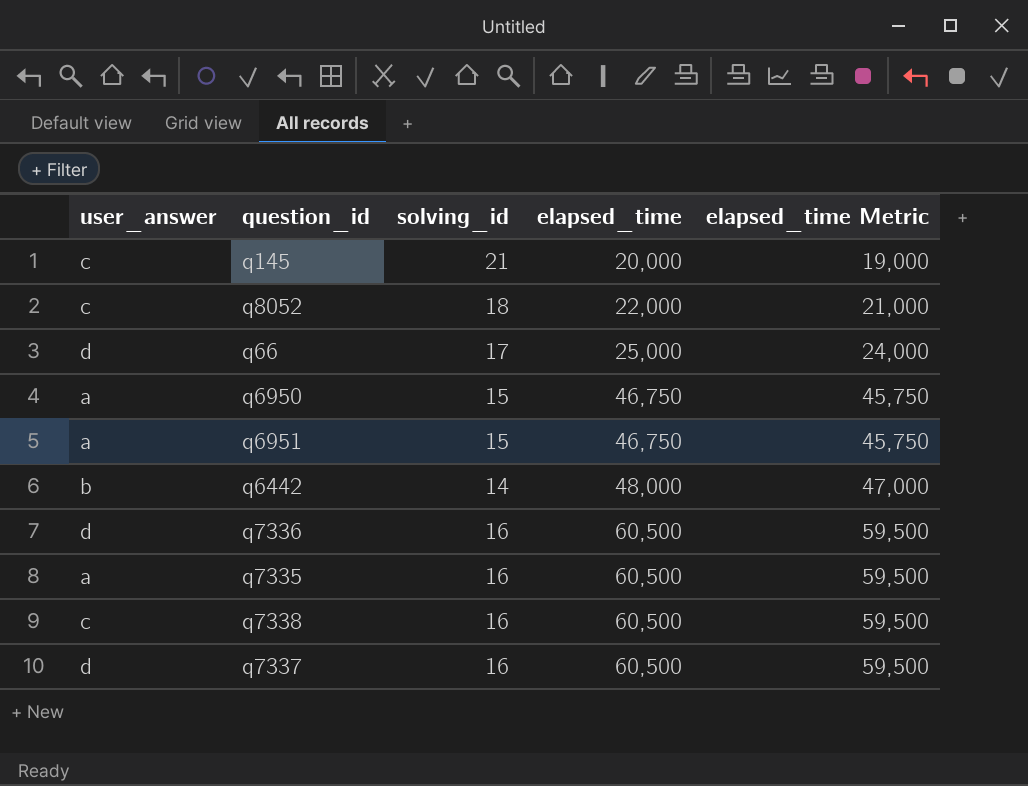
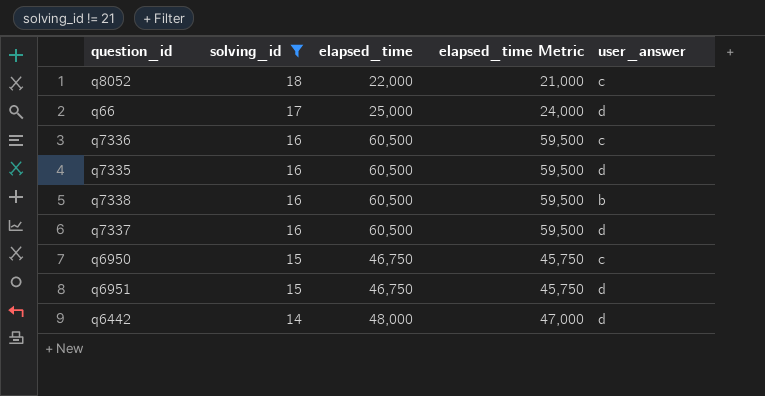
filter: none -> solving_id != 21
row order: elapsed_time ascending -> solving_id descending
column user_answer | position: 1 -> 5
q7336 | user_answer: d -> c
q7335 | user_answer: a -> d
q7338 | user_answer: c -> b
q6950 | user_answer: a -> c
q6951 | user_answer: a -> d
q6442 | user_answer: b -> d

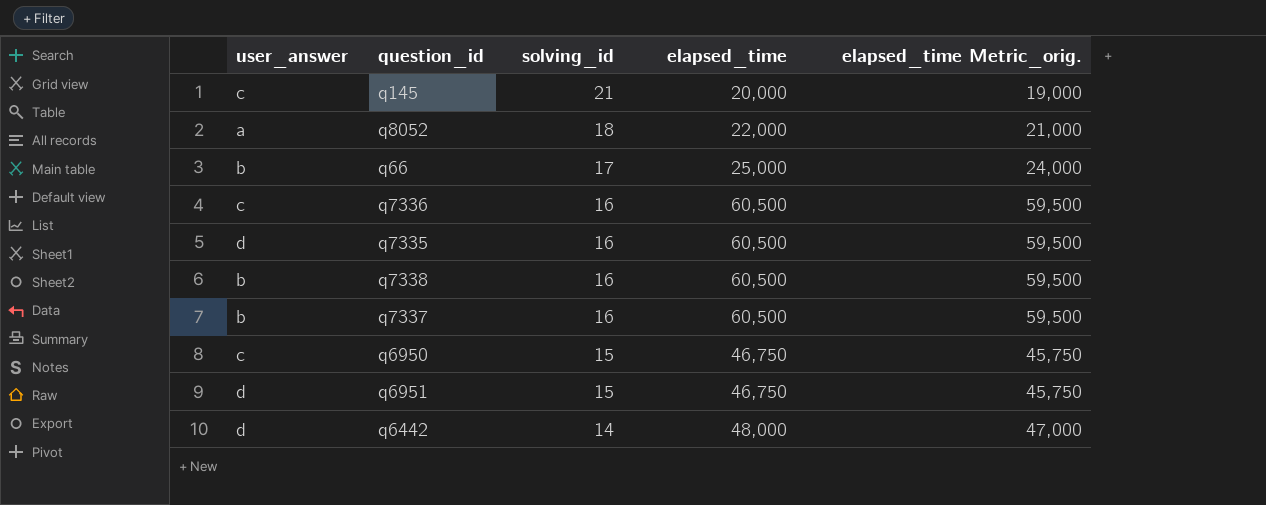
filter: solving_id != 21 -> none
column user_answer | position: 5 -> 1
column name: elapsed_time Metric -> elapsed_time Metric_orig.
q8052 | user_answer: c -> a
q66 | user_answer: d -> b
q7337 | user_answer: d -> b

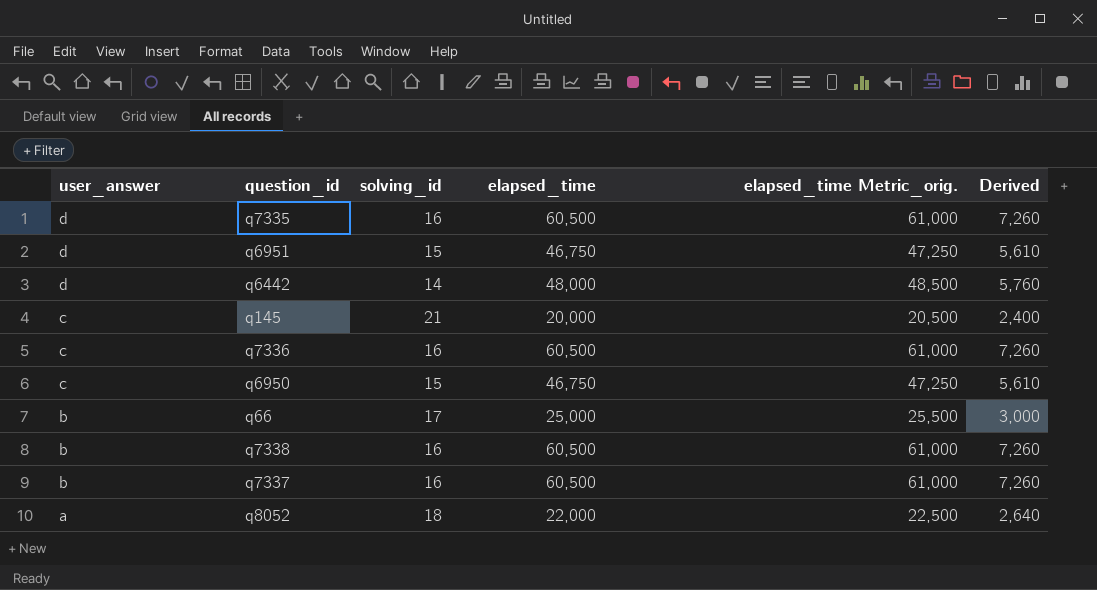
row order: solving_id descending -> user_answer descending
column elapsed_time Metric_orig. | formula: [elapsed_time] - 1000 -> [elapsed_time] + 500
column Derived | formula: none -> [elapsed_time] * 0.12

